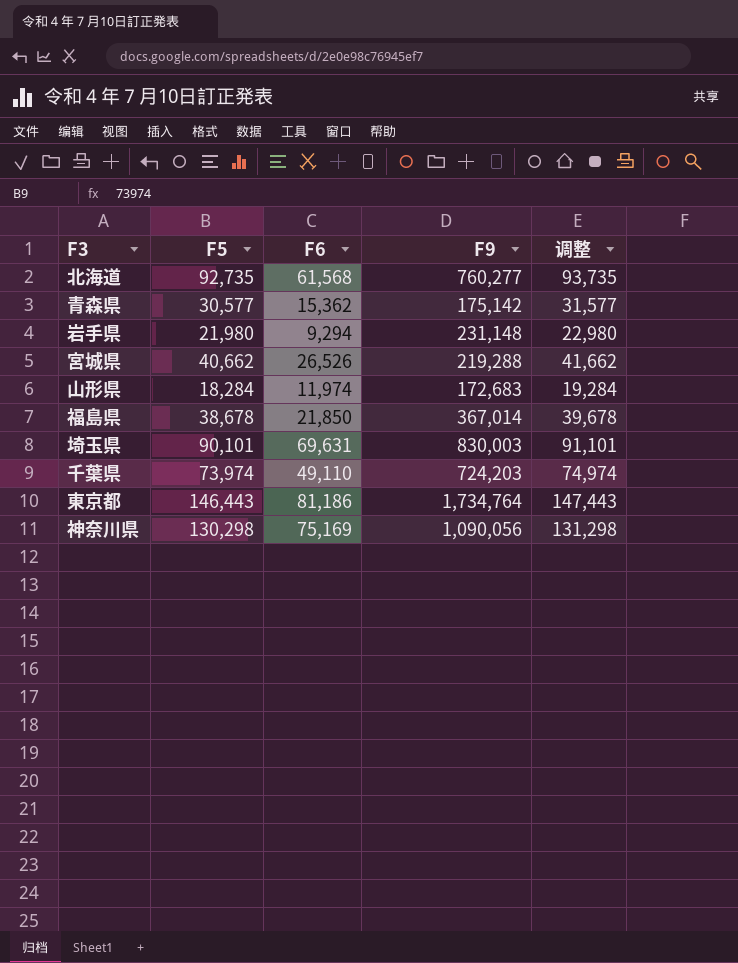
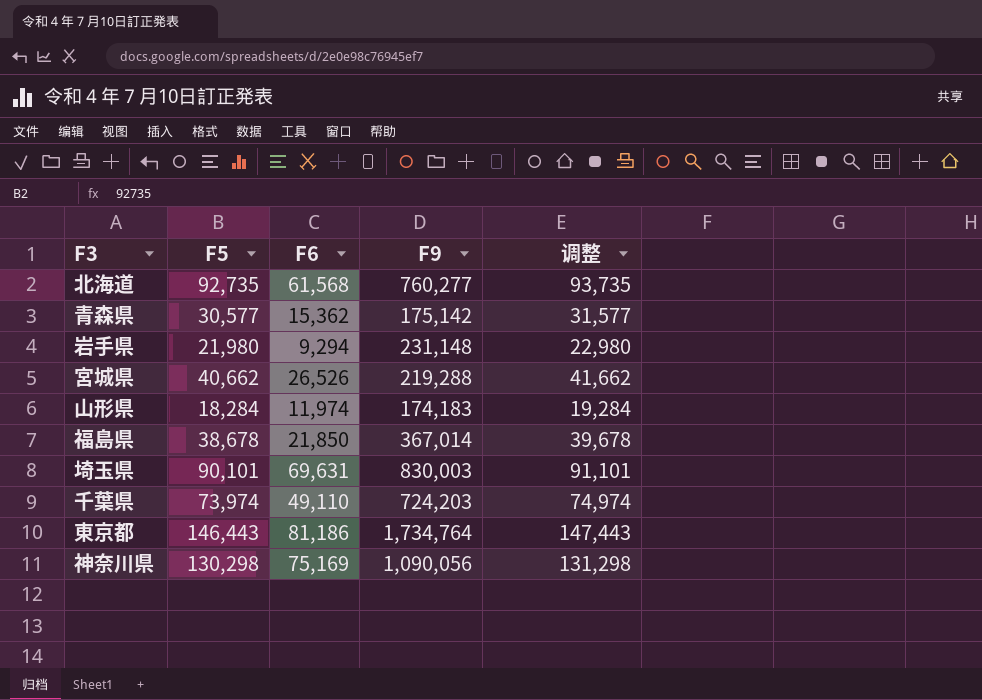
山形県 | F9: 172,683 -> 174,183

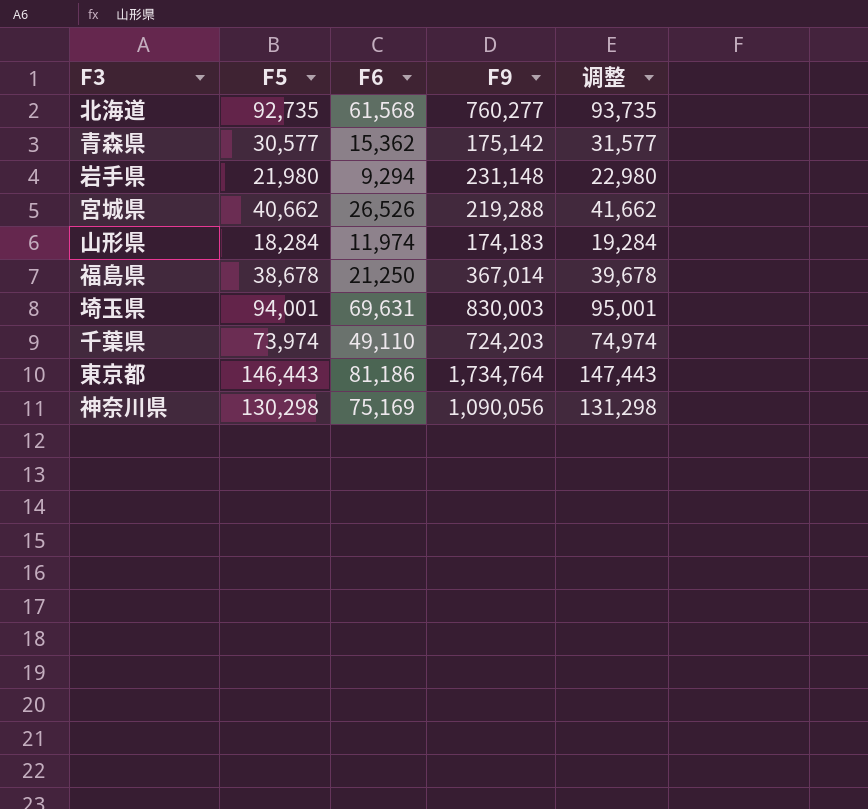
福島県 | F6: 21,850 -> 21,250
埼玉県 | F5: 90,101 -> 94,001
埼玉県 | 调整: 91,101 -> 95,001

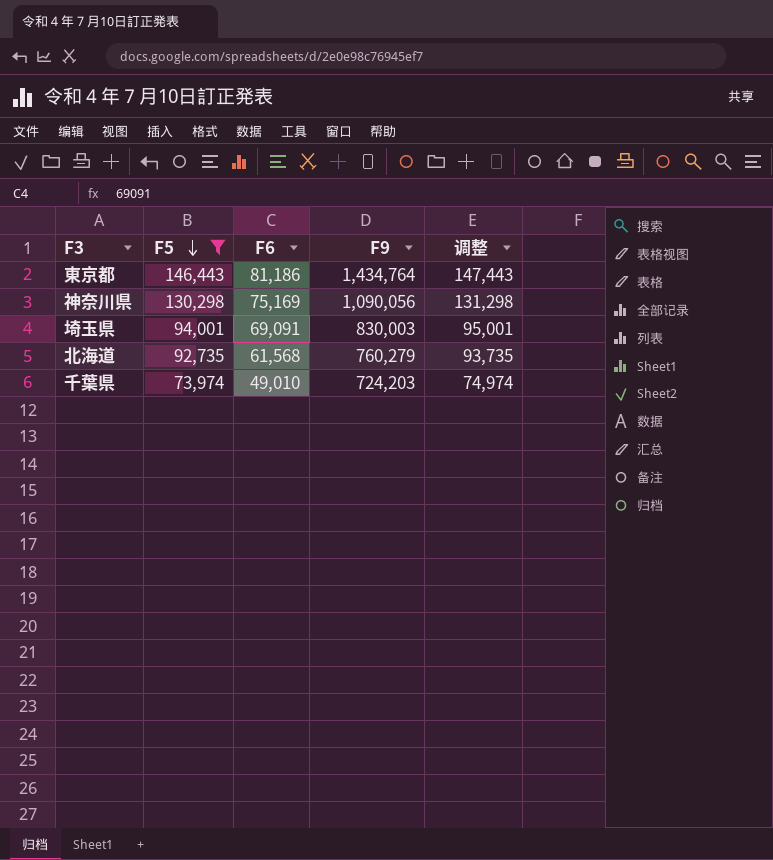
filter: none -> F5 >= 73,974
row order: none -> F5 descending
東京都 | F9: 1,734,764 -> 1,434,764
埼玉県 | F6: 69,631 -> 69,091
北海道 | F9: 760,277 -> 760,279
千葉県 | F6: 49,110 -> 49,010

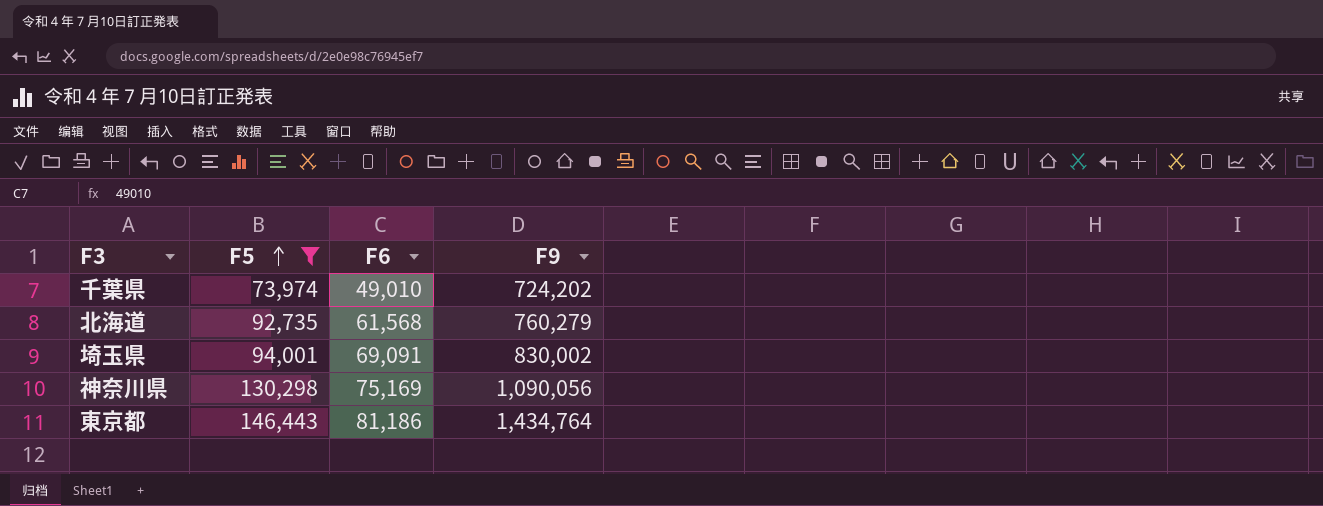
row order: F5 descending -> F5 ascending
column 调整 | formula: [F5] + 1000 -> none
千葉県 | F9: 724,203 -> 724,202
埼玉県 | F9: 830,003 -> 830,002

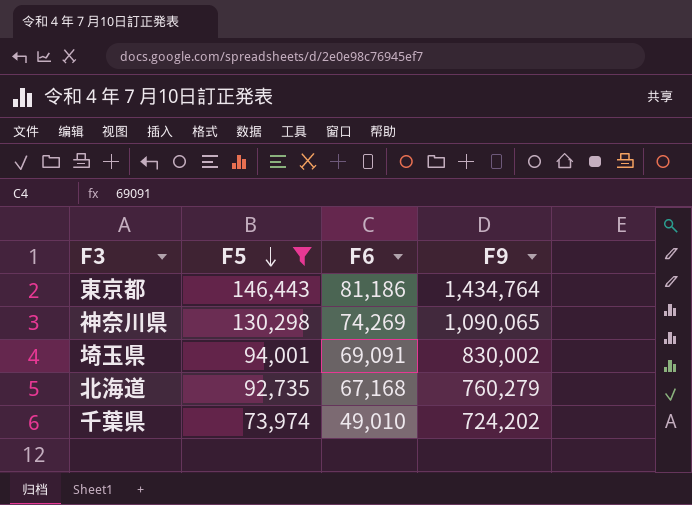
row order: F5 ascending -> F5 descending
神奈川県 | F6: 75,169 -> 74,269
神奈川県 | F9: 1,090,056 -> 1,090,065
北海道 | F6: 61,568 -> 67,168

